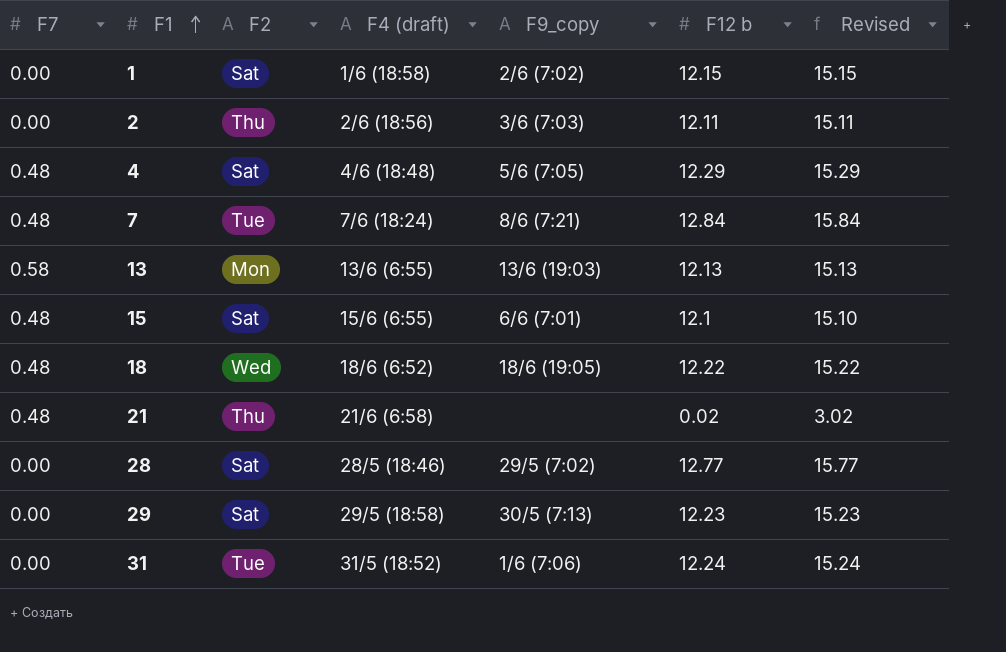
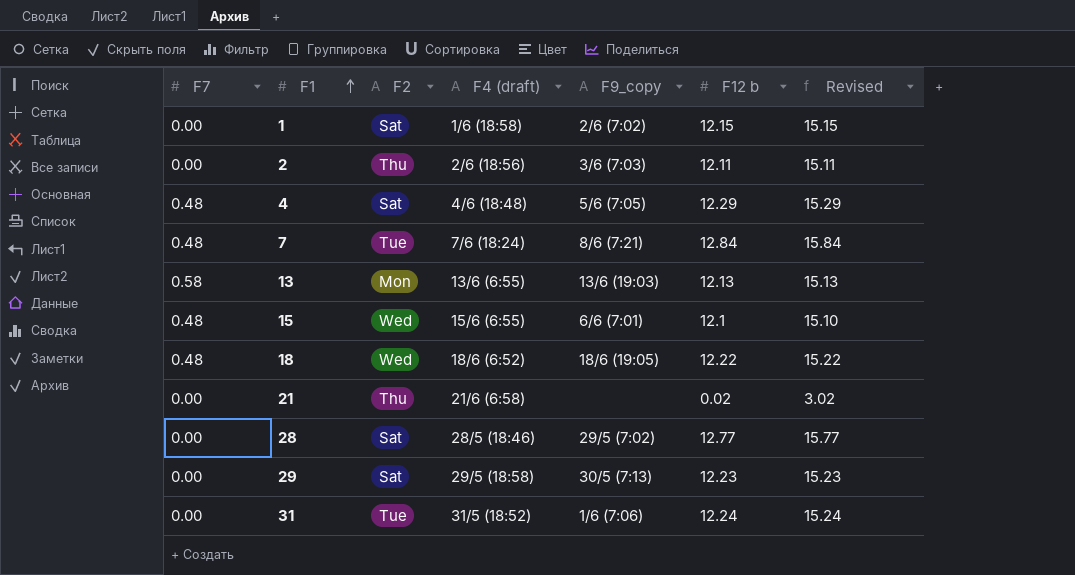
15 | F2: Sat -> Wed
21 | F7: 0.48 -> 0.00

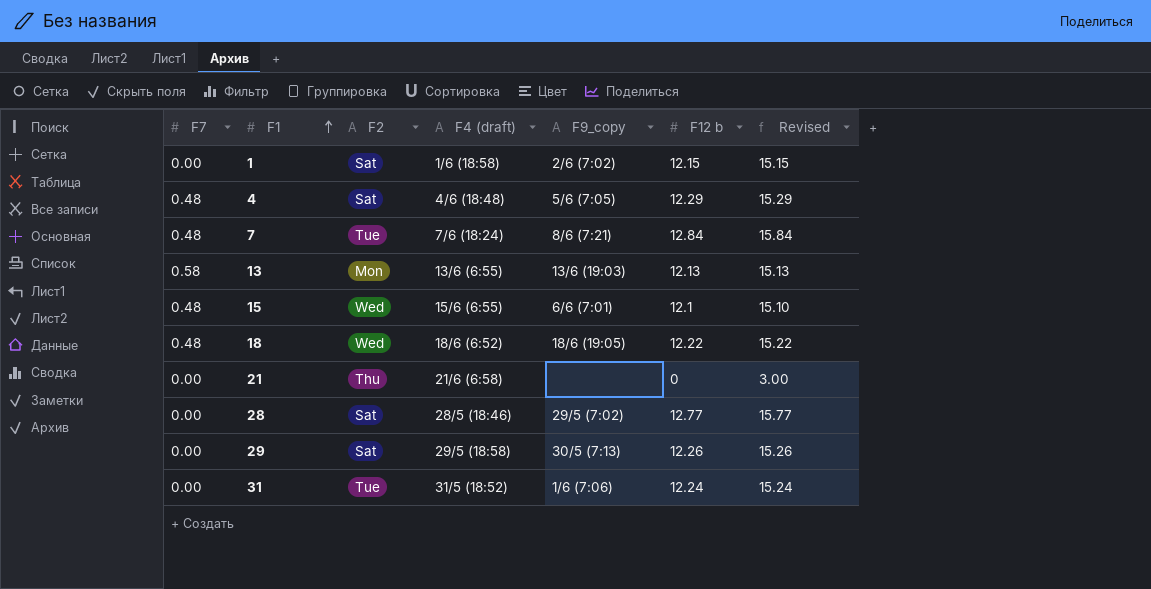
row 2: 0.00 | Thu | 2/6 (18:56) | 3/6 (7:03) | 12.11 | 15.11 -> none
21 | F12 b: 0.02 -> 0
21 | Revised: 3.02 -> 3.00
29 | F12 b: 12.23 -> 12.26
29 | Revised: 15.23 -> 15.26

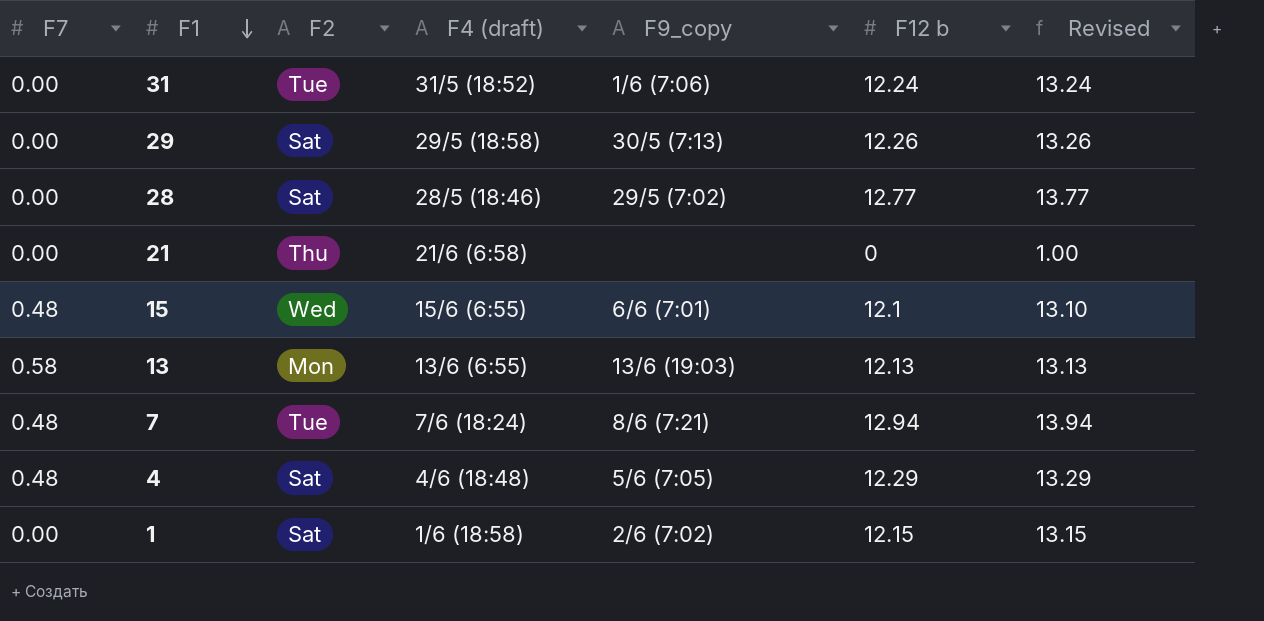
row order: F1 ascending -> F1 descending
column Revised | formula: [F12 b] + 3 -> [F12 b] + 1
row 18: 0.48 | Wed | 18/6 (6:52) | 18/6 (19:05) | 12.22 | 15.22 -> none
7 | F12 b: 12.84 -> 12.94

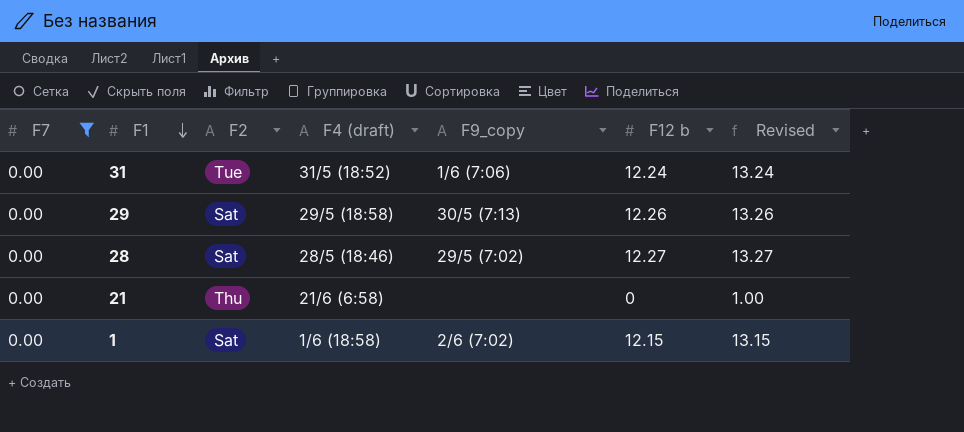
filter: none -> F7 = 0.00
28 | F12 b: 12.77 -> 12.27
28 | Revised: 13.77 -> 13.27

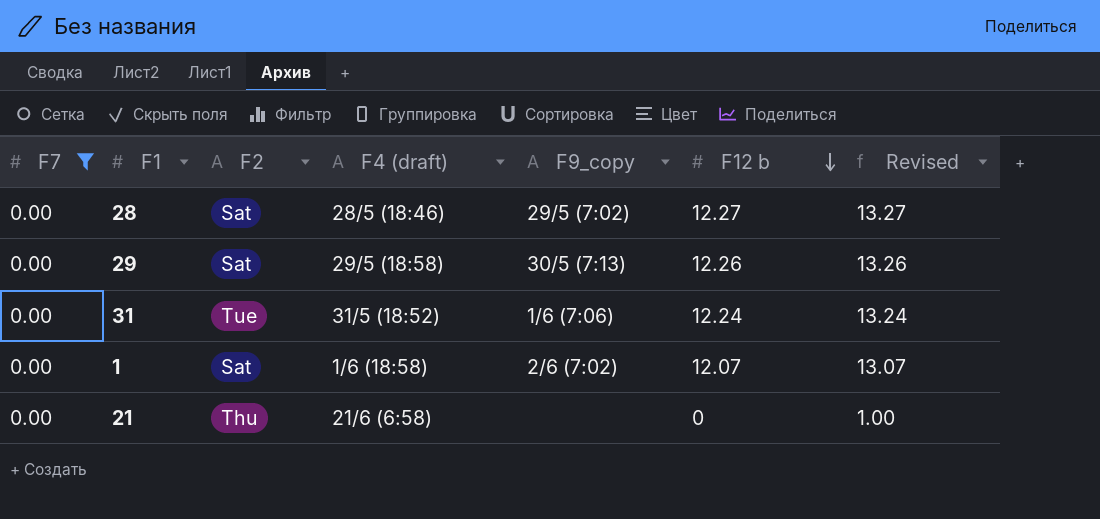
row order: F1 descending -> F12 b descending
1 | F12 b: 12.15 -> 12.07
1 | Revised: 13.15 -> 13.07

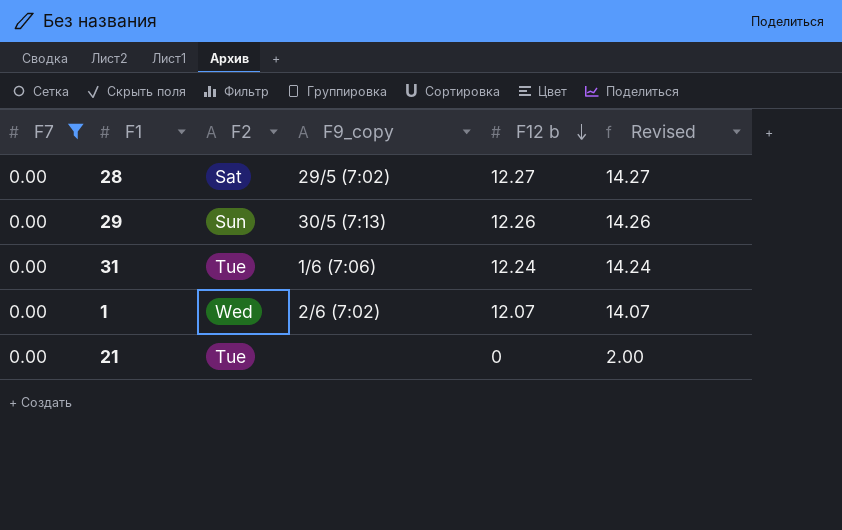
column F4 (draft) | position: 4 -> none
column Revised | formula: [F12 b] + 1 -> [F12 b] + 2
29 | F2: Sat -> Sun
1 | F2: Sat -> Wed
21 | F2: Thu -> Tue

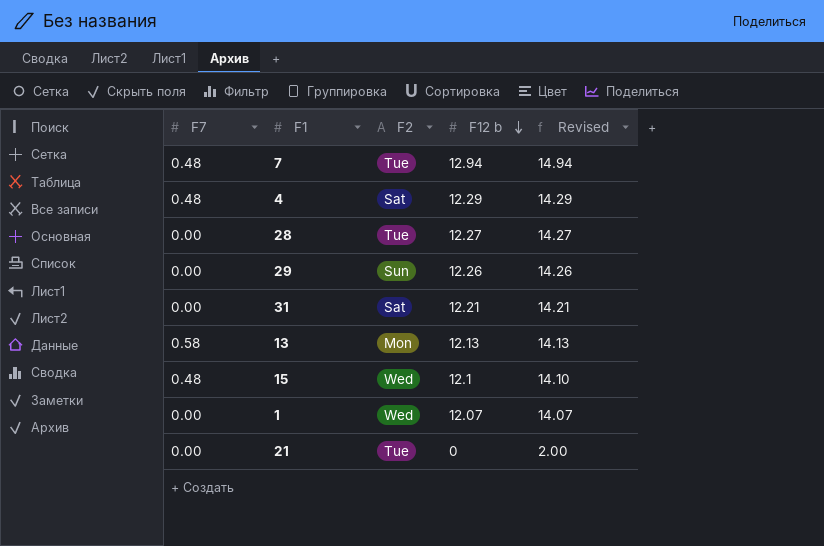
filter: F7 = 0.00 -> none
column F9_copy | position: 4 -> none
28 | F2: Sat -> Tue
31 | F2: Tue -> Sat
31 | F12 b: 12.24 -> 12.21
31 | Revised: 14.24 -> 14.21

